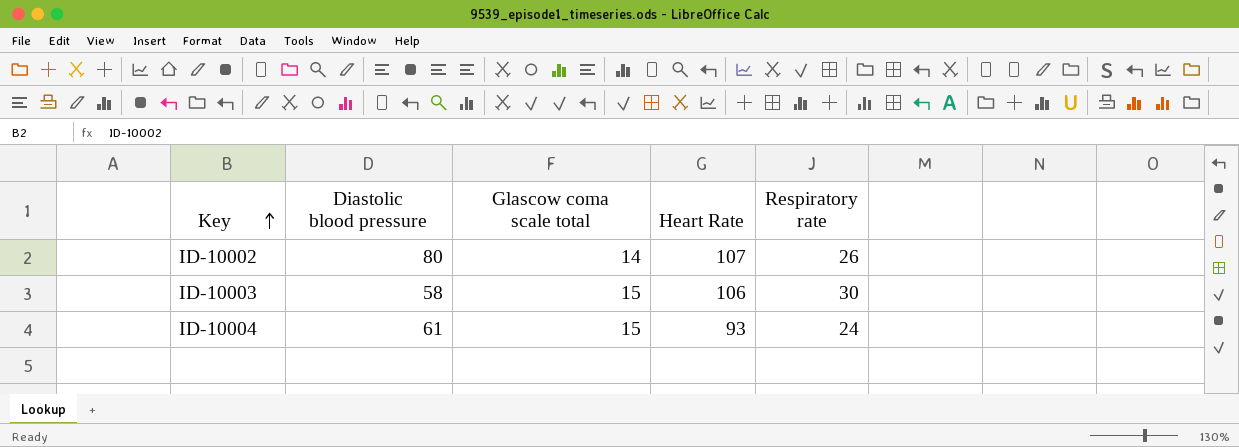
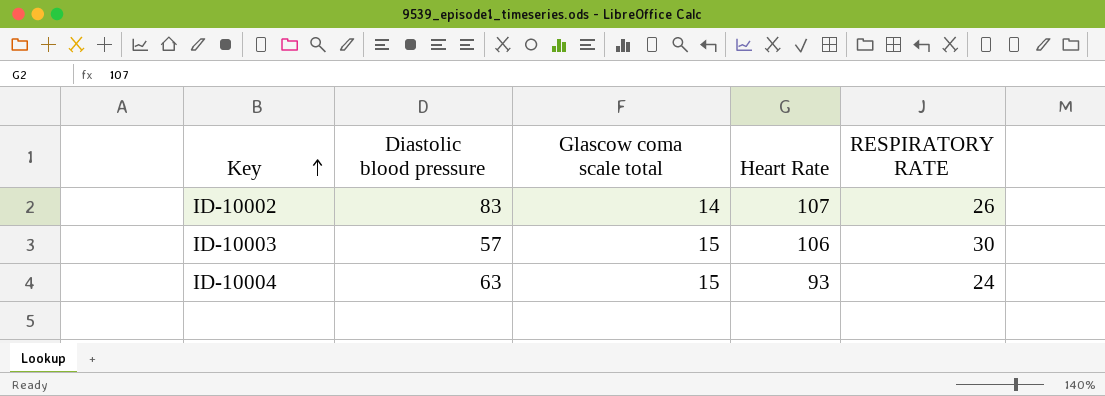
column name: Respiratory rate -> RESPIRATORY RATE
ID-10002 | Diastolic blood pressure: 80 -> 83
ID-10003 | Diastolic blood pressure: 58 -> 57
ID-10004 | Diastolic blood pressure: 61 -> 63

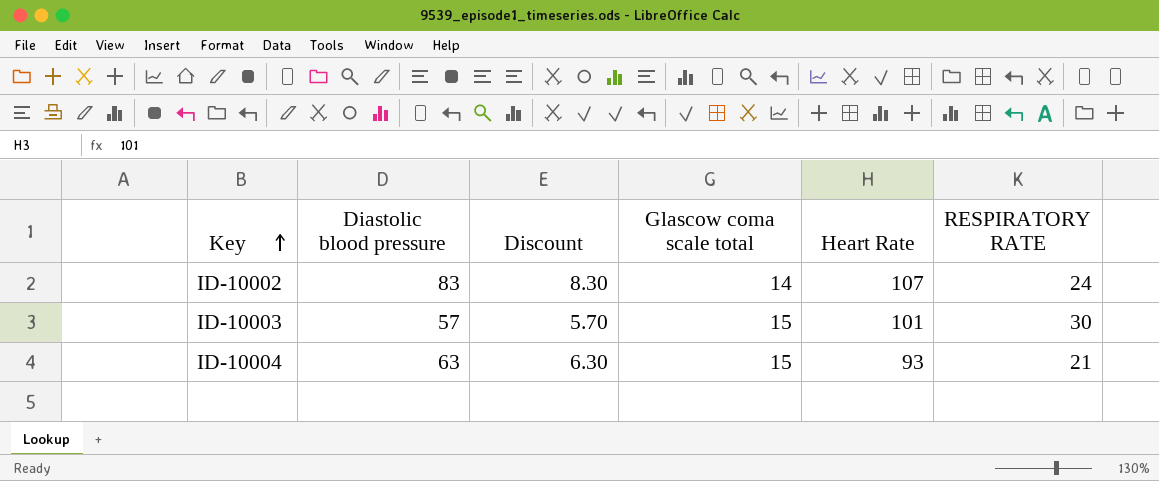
column Discount | formula: none -> [Diastolic blood pressure] * 0.1
ID-10002 | RESPIRATORY RATE: 26 -> 24
ID-10003 | Heart Rate: 106 -> 101
ID-10004 | RESPIRATORY RATE: 24 -> 21

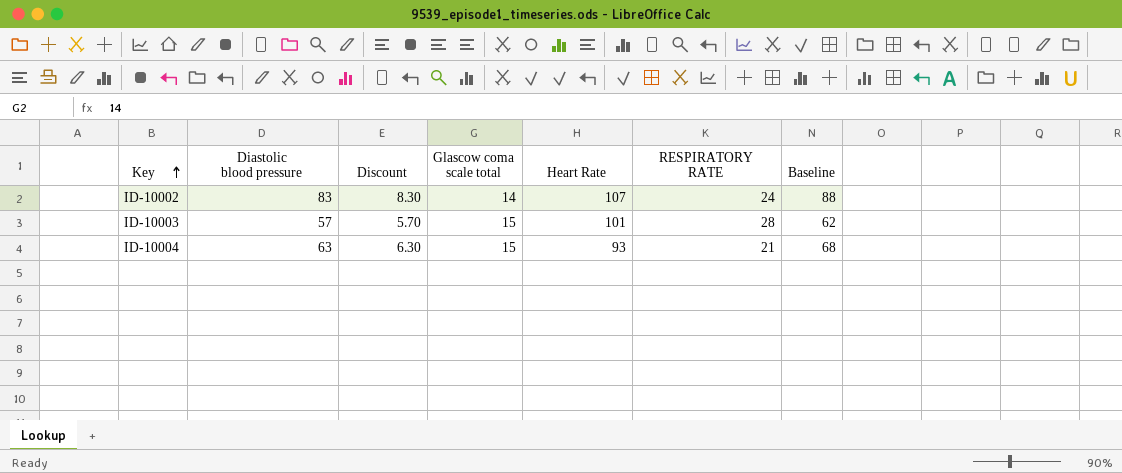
column Baseline | formula: none -> [Diastolic blood pressure] + 5
ID-10003 | RESPIRATORY RATE: 30 -> 28

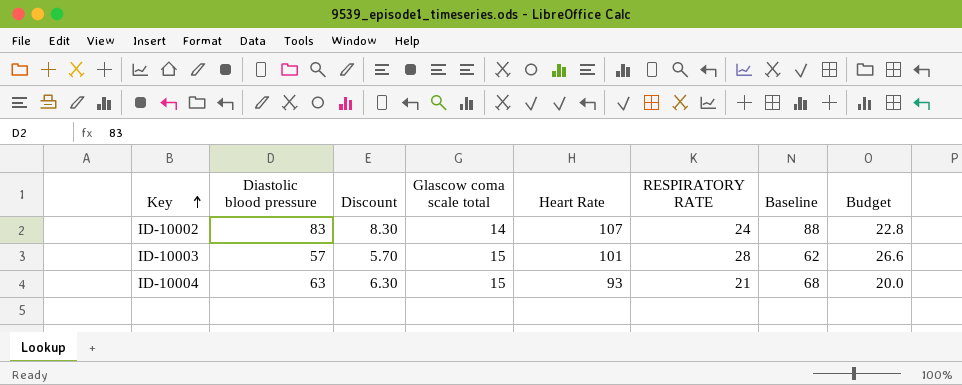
column Budget | formula: none -> [RESPIRATORY RATE] * 0.95

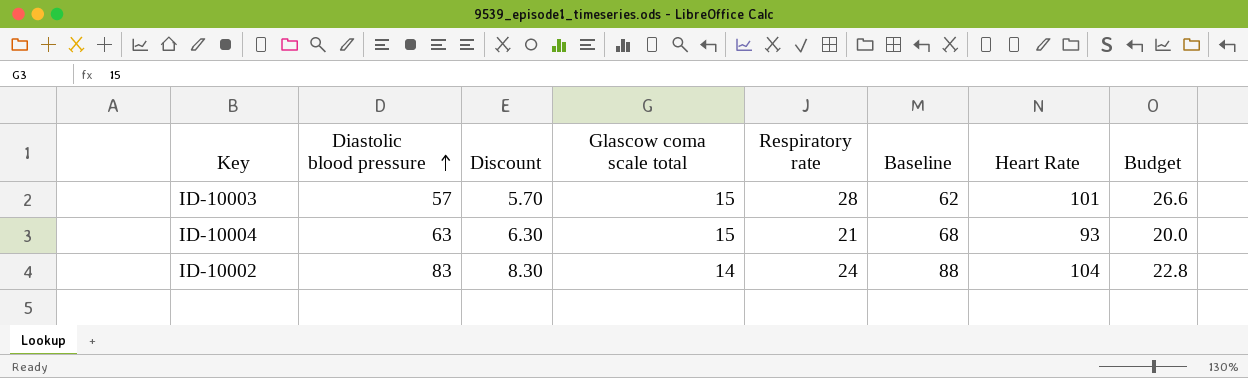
row order: Key ascending -> Diastolic blood pressure ascending
column name: RESPIRATORY RATE -> Respiratory rate
column Heart Rate | position: 5 -> 7
ID-10002 | Heart Rate: 107 -> 104

